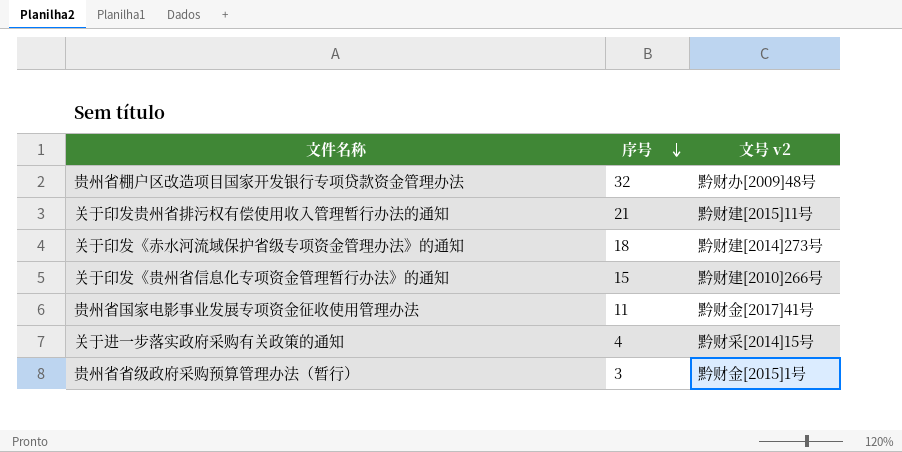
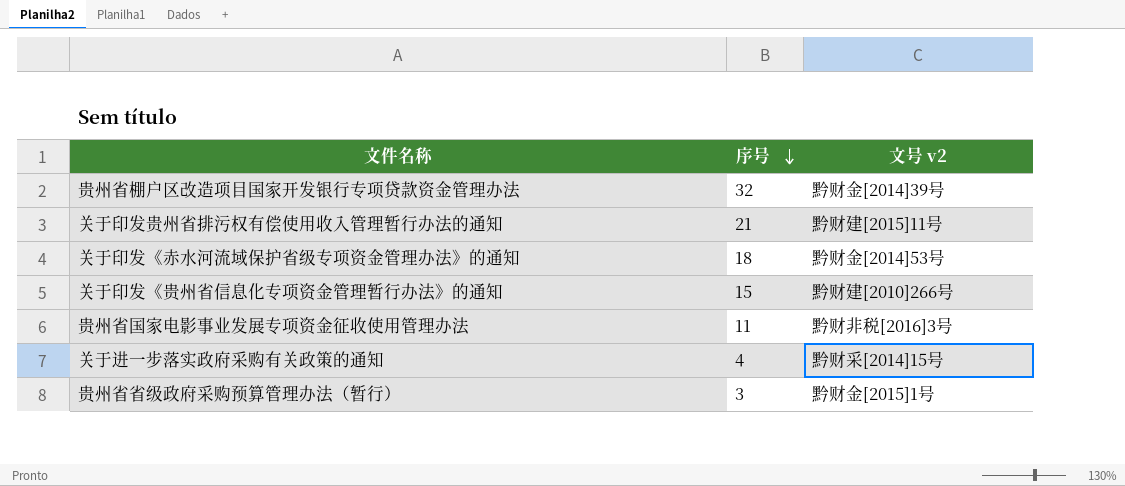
贵州省棚户区改造项目国家开发银行专项贷款资金管理办法 | 文号 v2: 黔财办[2009]48号 -> 黔财金[2014]39号
关于印发《赤水河流域保护省级专项资金管理办法》的通知 | 文号 v2: 黔财建[2014]273号 -> 黔财金[2014]53号
贵州省国家电影事业发展专项资金征收使用管理办法 | 文号 v2: 黔财金[2017]41号 -> 黔财非税[2016]3号

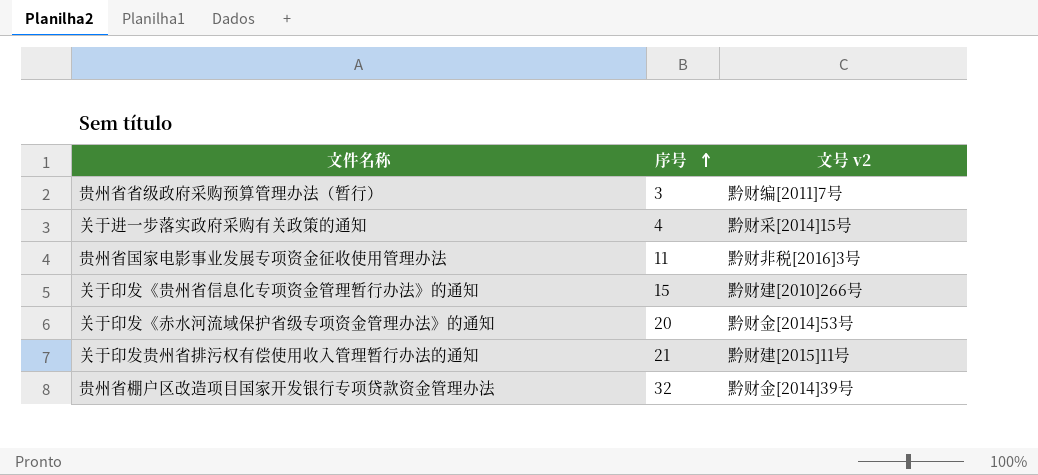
row order: 序号 descending -> 序号 ascending
贵州省省级政府采购预算管理办法（暂行） | 文号 v2: 黔财金[2015]1号 -> 黔财编[2011]7号
关于印发《赤水河流域保护省级专项资金管理办法》的通知 | 序号: 18 -> 20

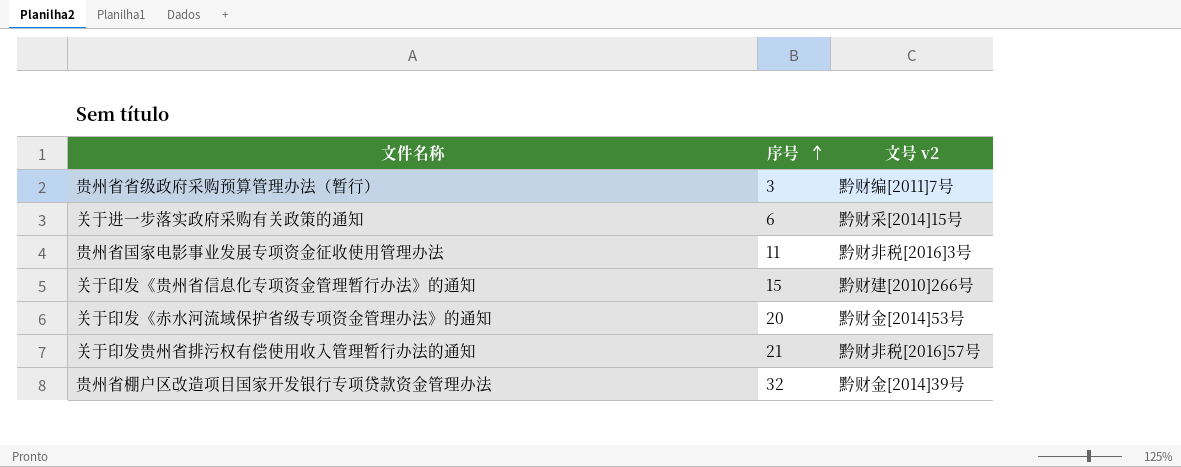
关于进一步落实政府采购有关政策的通知 | 序号: 4 -> 6
关于印发贵州省排污权有偿使用收入管理暂行办法的通知 | 文号 v2: 黔财建[2015]11号 -> 黔财非税[2016]57号

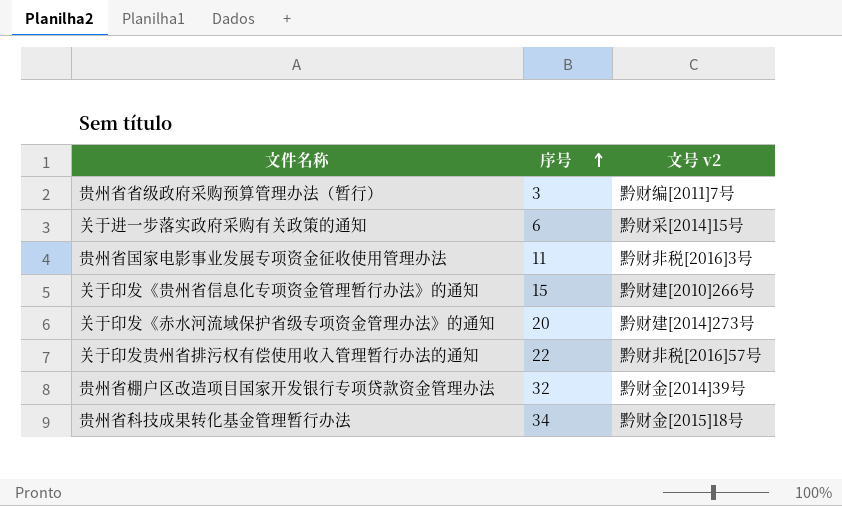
关于印发《赤水河流域保护省级专项资金管理办法》的通知 | 文号 v2: 黔财金[2014]53号 -> 黔财建[2014]273号
关于印发贵州省排污权有偿使用收入管理暂行办法的通知 | 序号: 21 -> 22
row 贵州省科技成果转化基金管理暂行办法: none -> 34 | 黔财金[2015]18号

